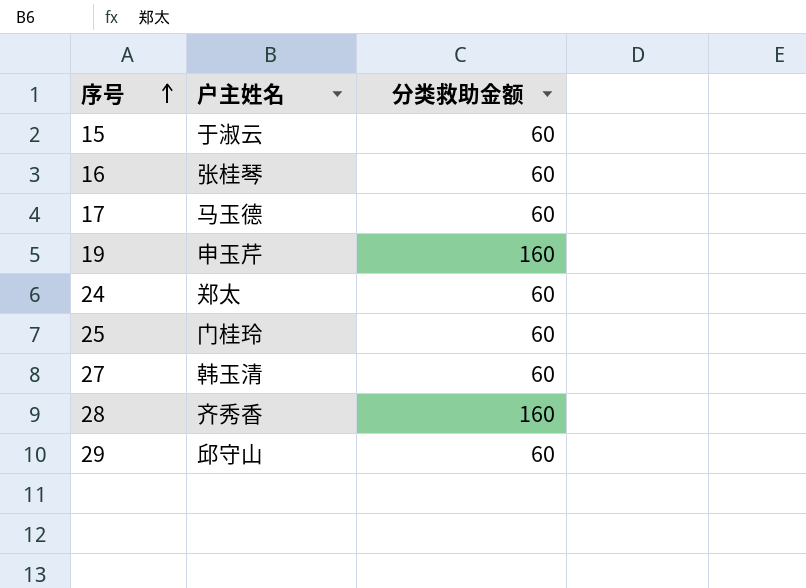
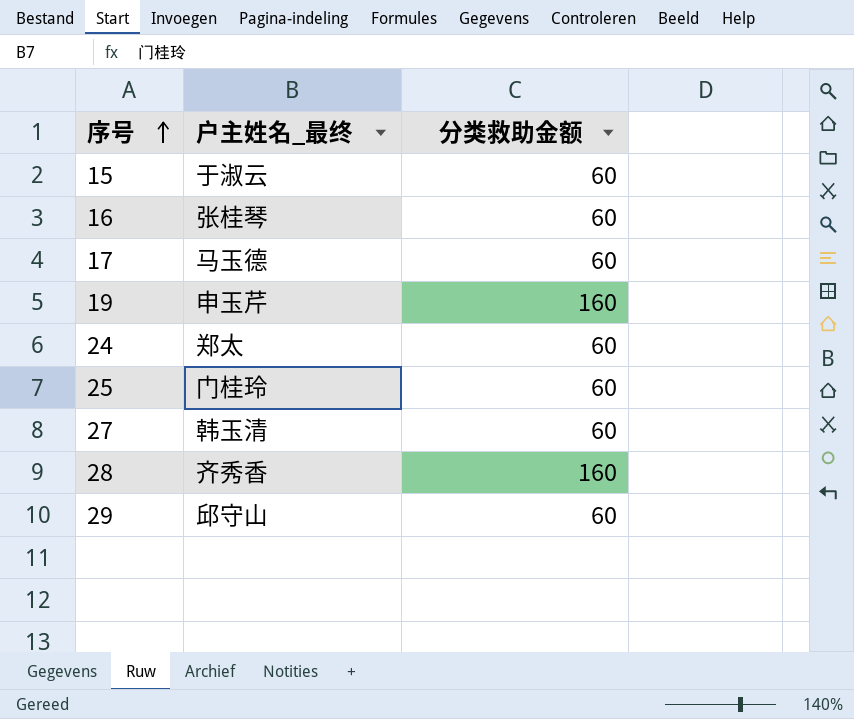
column name: 户主姓名 -> 户主姓名_最终

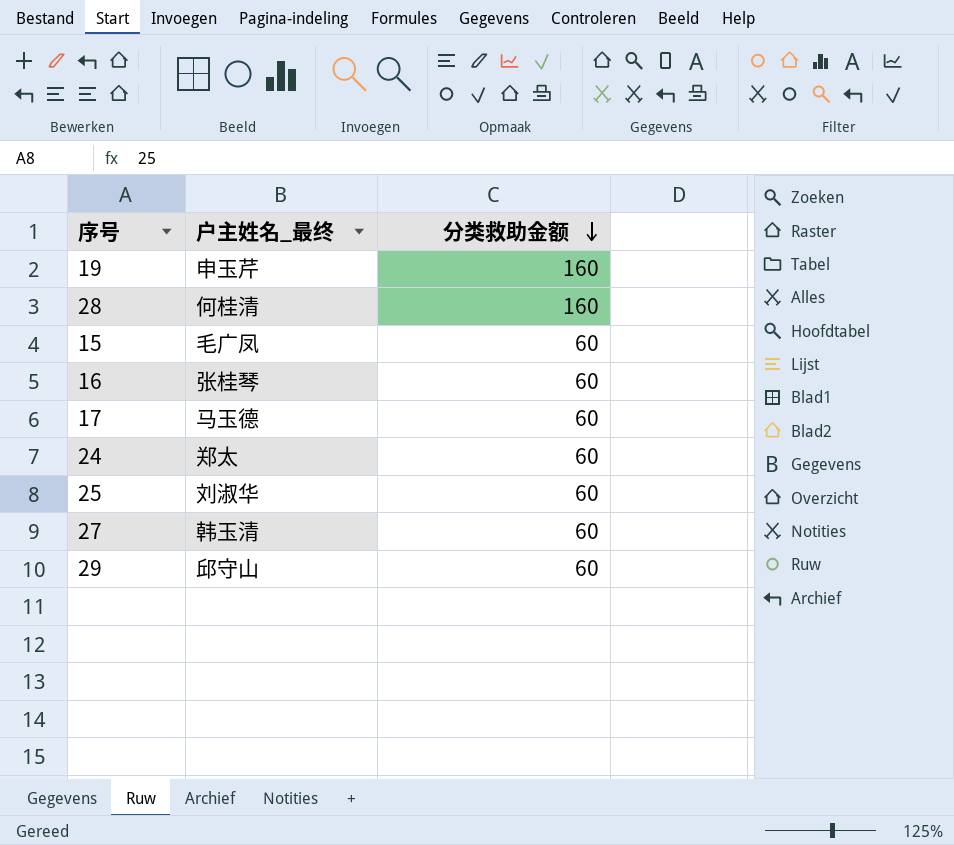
row order: 序号 ascending -> 分类救助金额 descending
28 | 户主姓名_最终: 齐秀香 -> 何桂清
15 | 户主姓名_最终: 于淑云 -> 毛广凤
25 | 户主姓名_最终: 门桂玲 -> 刘淑华

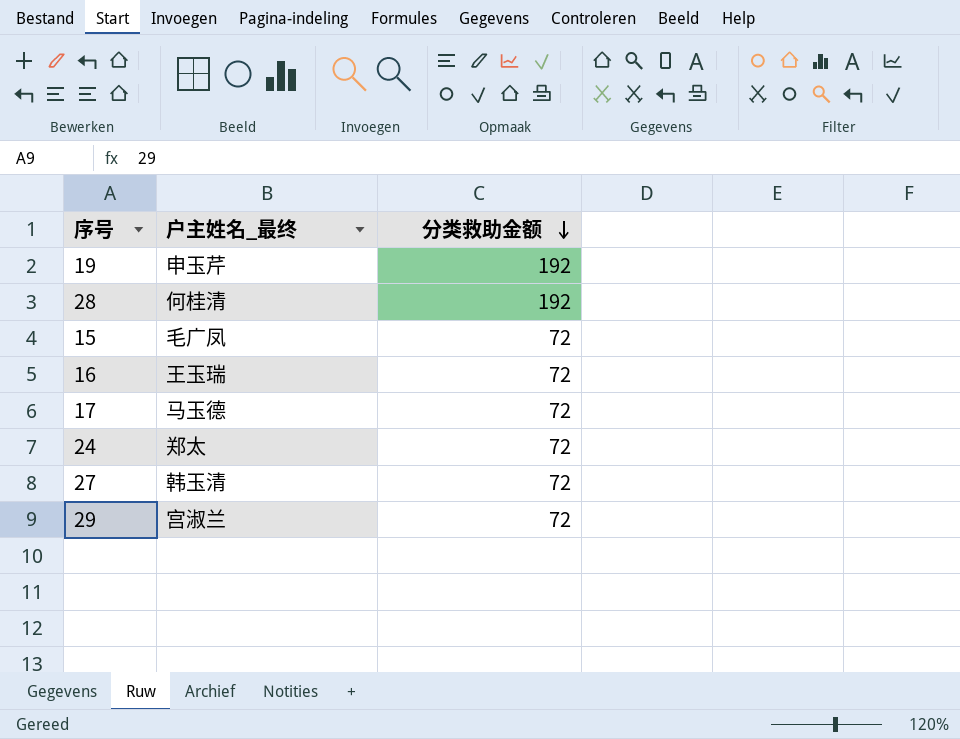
row 25: 刘淑华 | 60 -> none
19 | 分类救助金额: 160 -> 192
28 | 分类救助金额: 160 -> 192
15 | 分类救助金额: 60 -> 72
16 | 户主姓名_最终: 张桂琴 -> 王玉瑞
16 | 分类救助金额: 60 -> 72
17 | 分类救助金额: 60 -> 72
24 | 分类救助金额: 60 -> 72
27 | 分类救助金额: 60 -> 72
29 | 户主姓名_最终: 邱守山 -> 宫淑兰
29 | 分类救助金额: 60 -> 72

